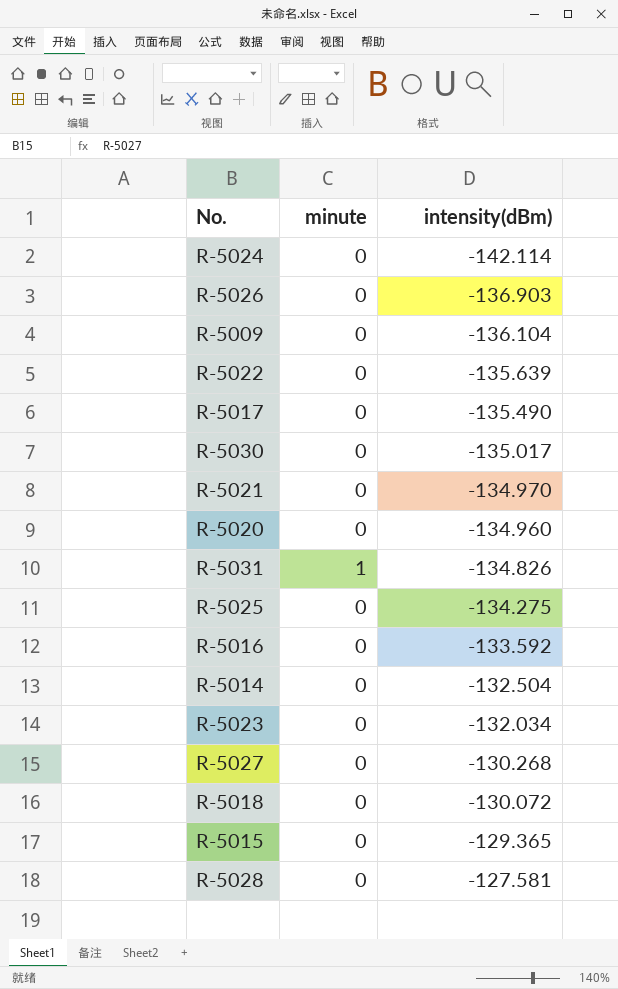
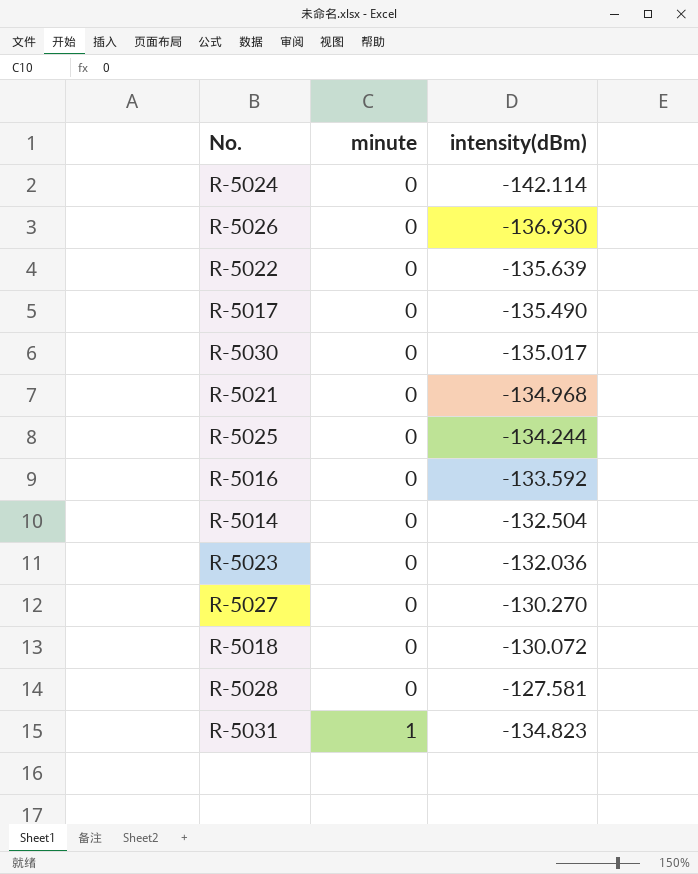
row order: intensity(dBm) ascending -> minute ascending
row R-5009: 0 | -136.104 -> none
row R-5020: 0 | -134.960 -> none
row R-5015: 0 | -129.365 -> none
R-5026 | intensity(dBm): -136.903 -> -136.930
R-5021 | intensity(dBm): -134.970 -> -134.968
R-5025 | intensity(dBm): -134.275 -> -134.244
R-5023 | intensity(dBm): -132.034 -> -132.036
R-5027 | intensity(dBm): -130.268 -> -130.270
R-5031 | intensity(dBm): -134.826 -> -134.823

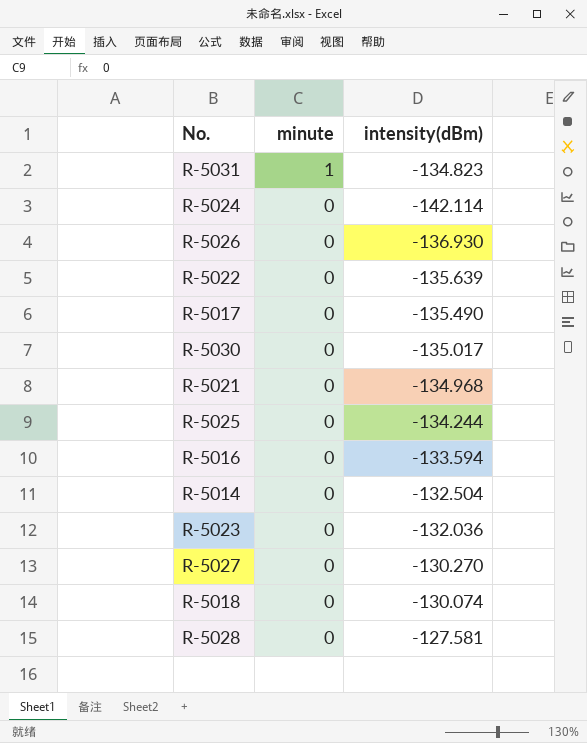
row order: minute ascending -> minute descending
R-5016 | intensity(dBm): -133.592 -> -133.594
R-5018 | intensity(dBm): -130.072 -> -130.074

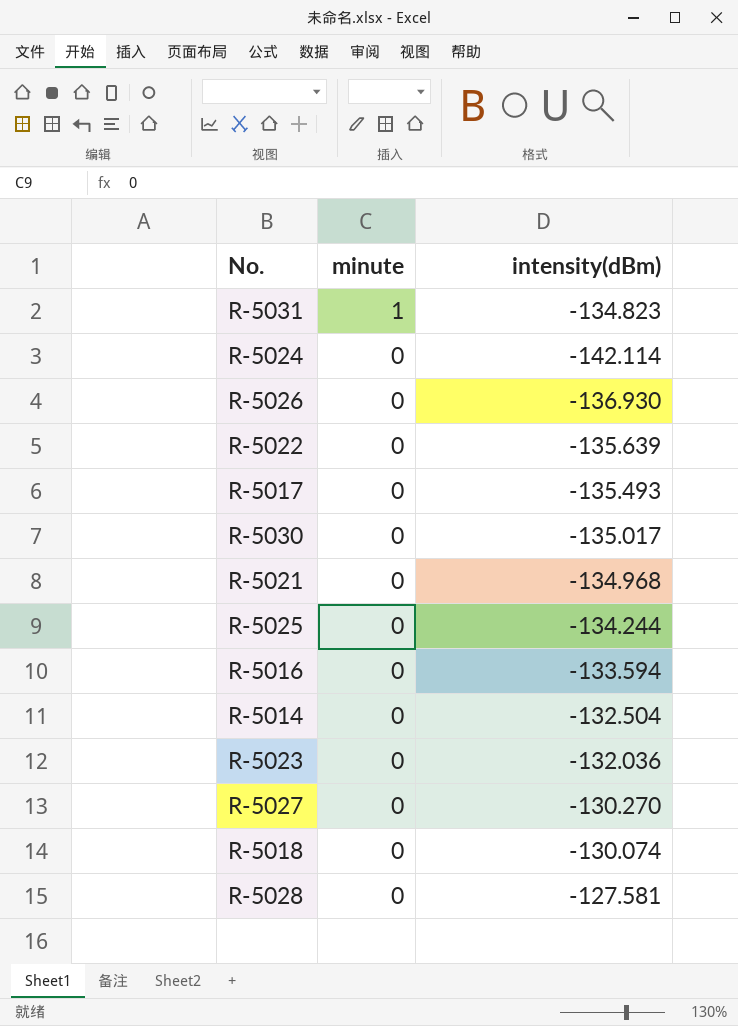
R-5017 | intensity(dBm): -135.490 -> -135.493

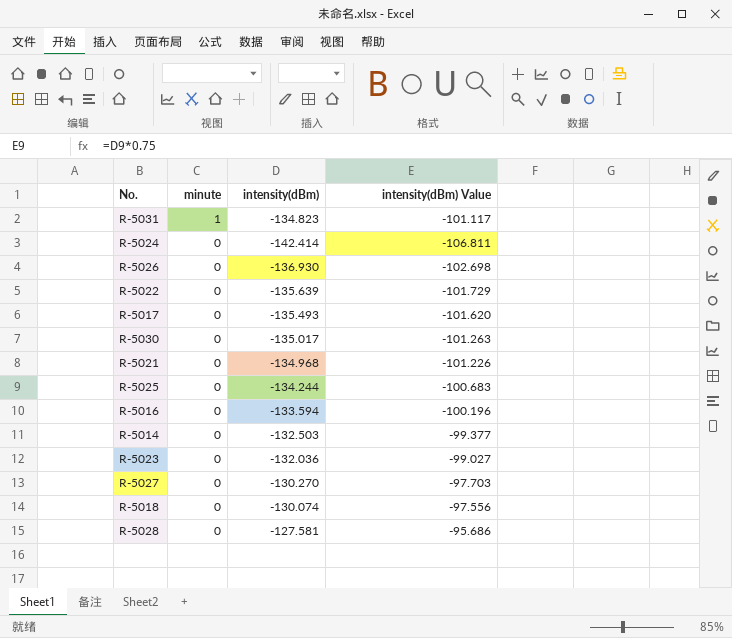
column intensity(dBm) Value | formula: none -> [intensity(dBm)] * 0.75
R-5024 | intensity(dBm): -142.114 -> -142.414
R-5014 | intensity(dBm): -132.504 -> -132.503

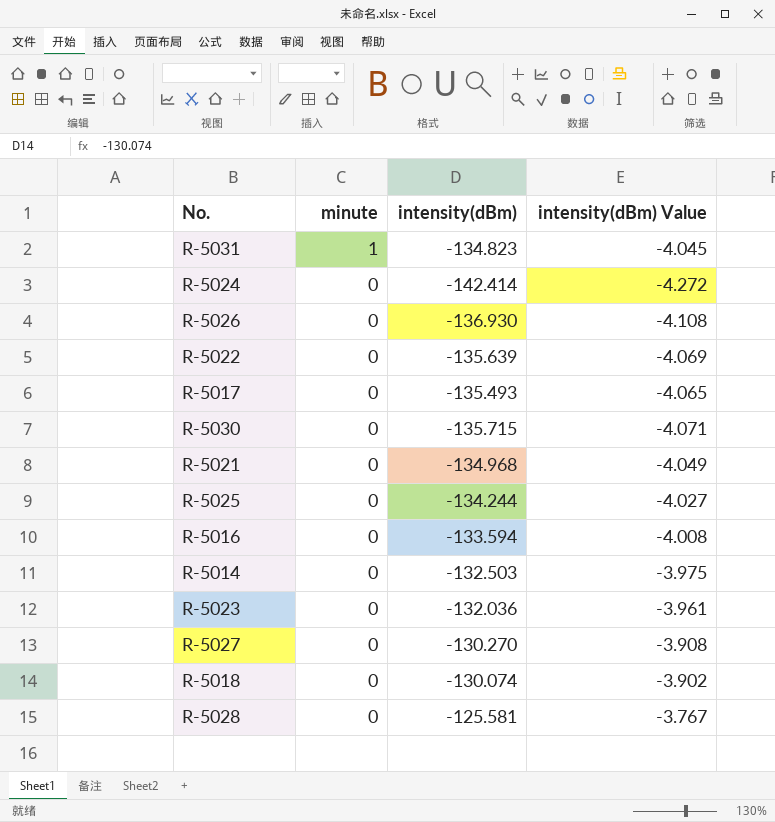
column intensity(dBm) Value | formula: [intensity(dBm)] * 0.75 -> [intensity(dBm)] * 0.03
R-5030 | intensity(dBm): -135.017 -> -135.715
R-5028 | intensity(dBm): -127.581 -> -125.581

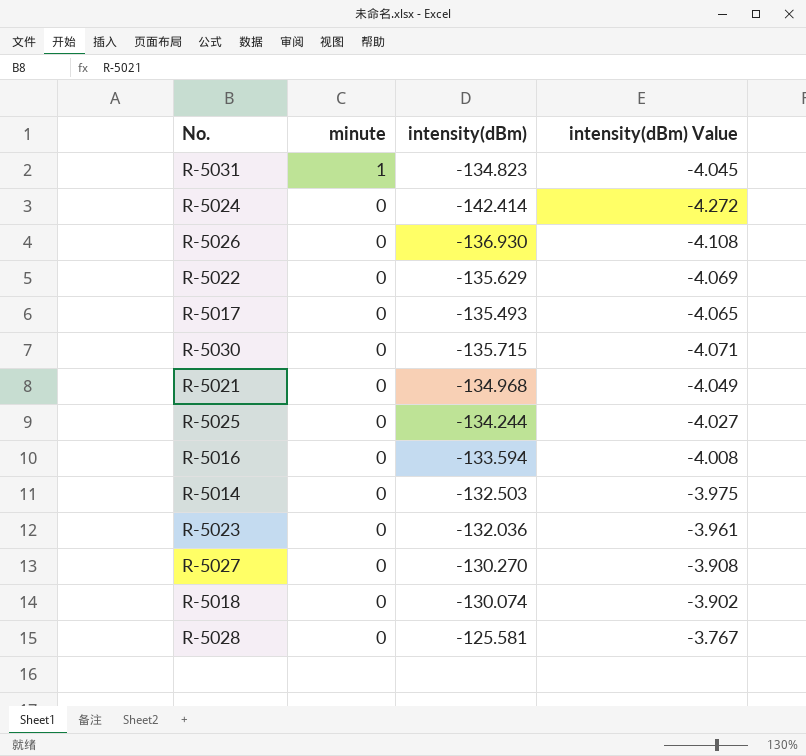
R-5022 | intensity(dBm): -135.639 -> -135.629

